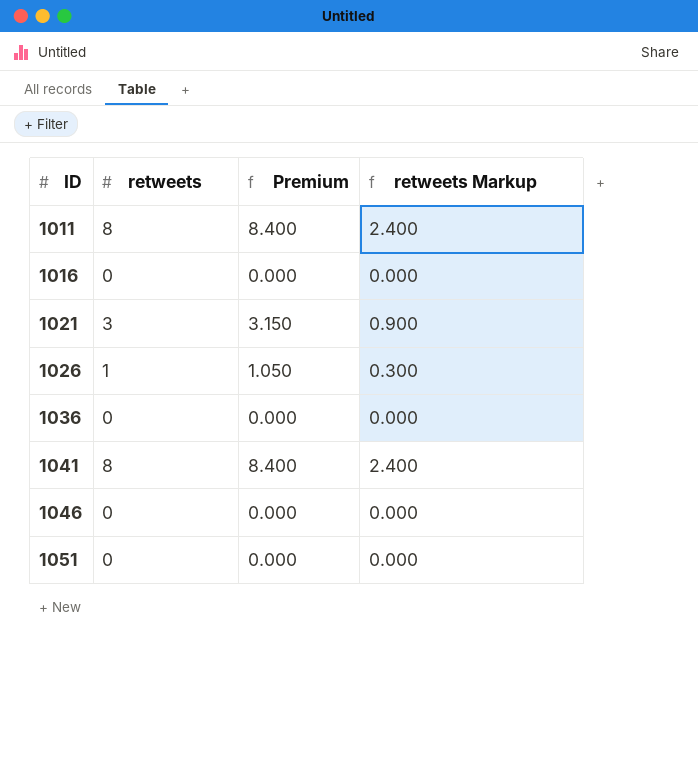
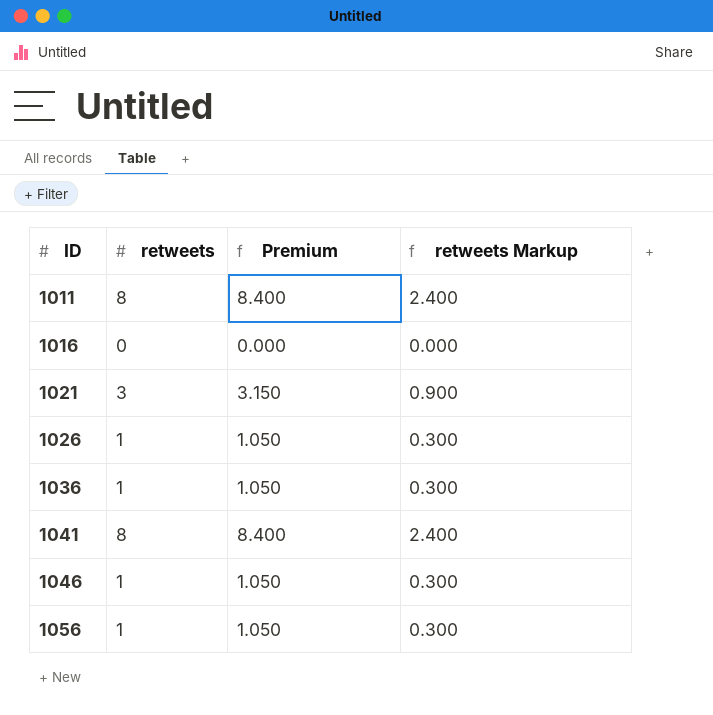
row 1051: 0 | 0.000 | 0.000 -> none
1036 | retweets: 0 -> 1
1036 | Premium: 0.000 -> 1.050
1036 | retweets Markup: 0.000 -> 0.300
1046 | retweets: 0 -> 1
1046 | Premium: 0.000 -> 1.050
1046 | retweets Markup: 0.000 -> 0.300
row 1056: none -> 1 | 1.050 | 0.300

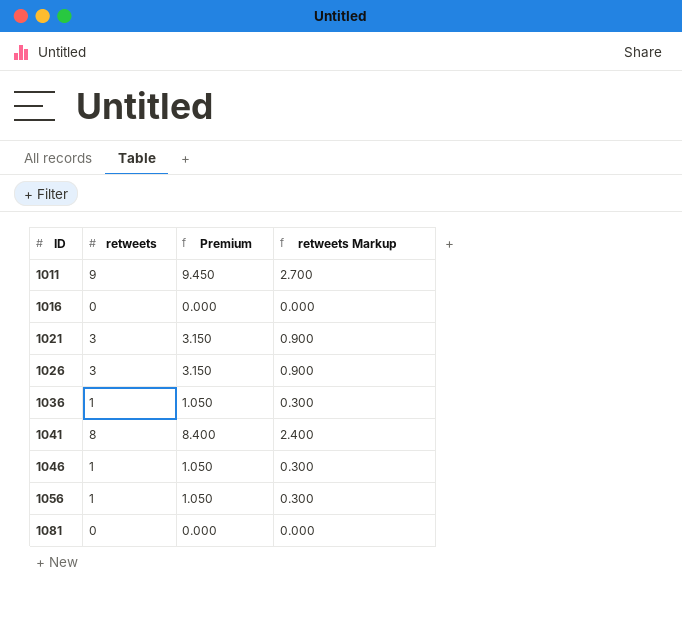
1011 | retweets: 8 -> 9
1011 | Premium: 8.400 -> 9.450
1011 | retweets Markup: 2.400 -> 2.700
1026 | retweets: 1 -> 3
1026 | Premium: 1.050 -> 3.150
1026 | retweets Markup: 0.300 -> 0.900
row 1081: none -> 0 | 0.000 | 0.000

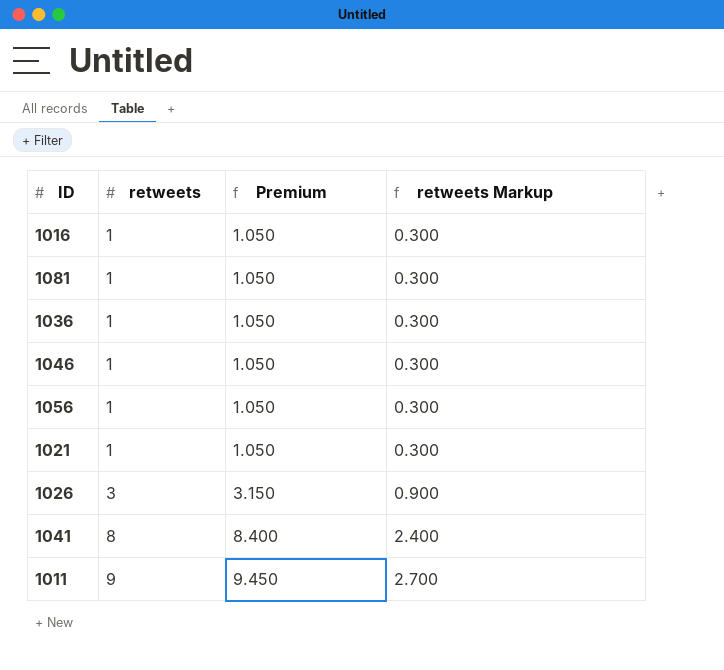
row order: ID ascending -> retweets ascending
1016 | retweets: 0 -> 1
1016 | Premium: 0.000 -> 1.050
1016 | retweets Markup: 0.000 -> 0.300
1081 | retweets: 0 -> 1
1081 | Premium: 0.000 -> 1.050
1081 | retweets Markup: 0.000 -> 0.300
1021 | retweets: 3 -> 1
1021 | Premium: 3.150 -> 1.050
1021 | retweets Markup: 0.900 -> 0.300

